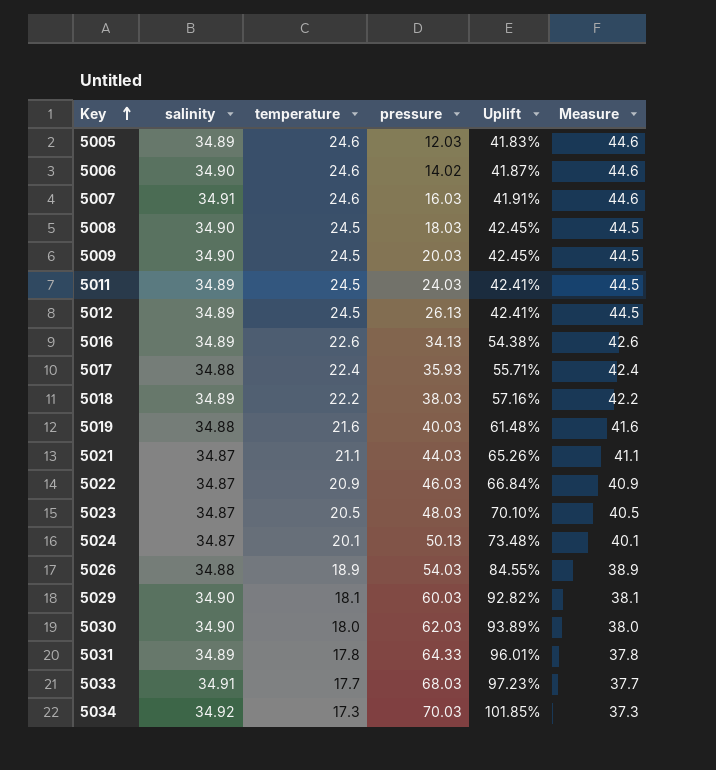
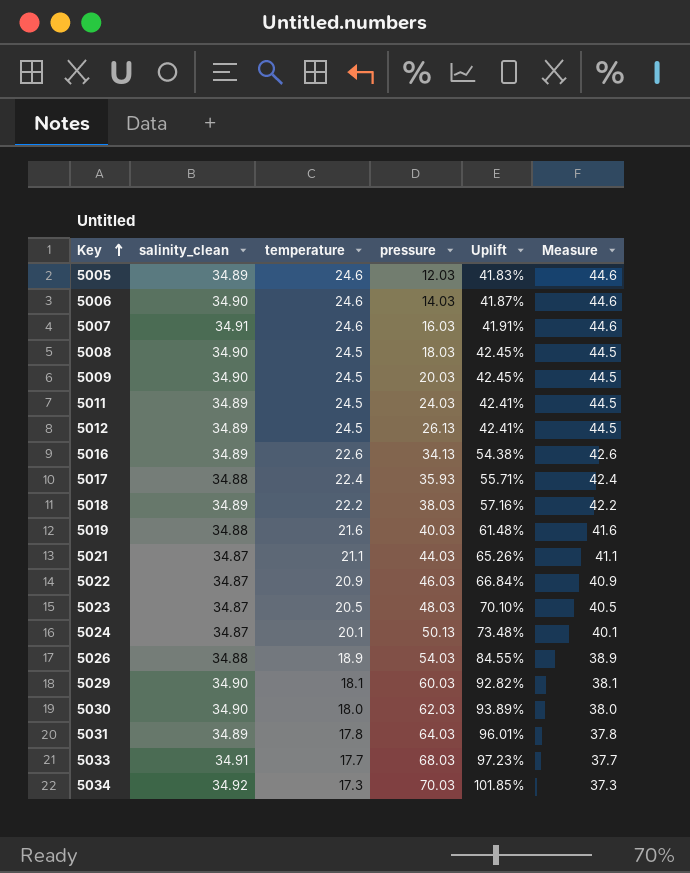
column name: salinity -> salinity_clean
5006 | pressure: 14.02 -> 14.03
5031 | pressure: 64.33 -> 64.03

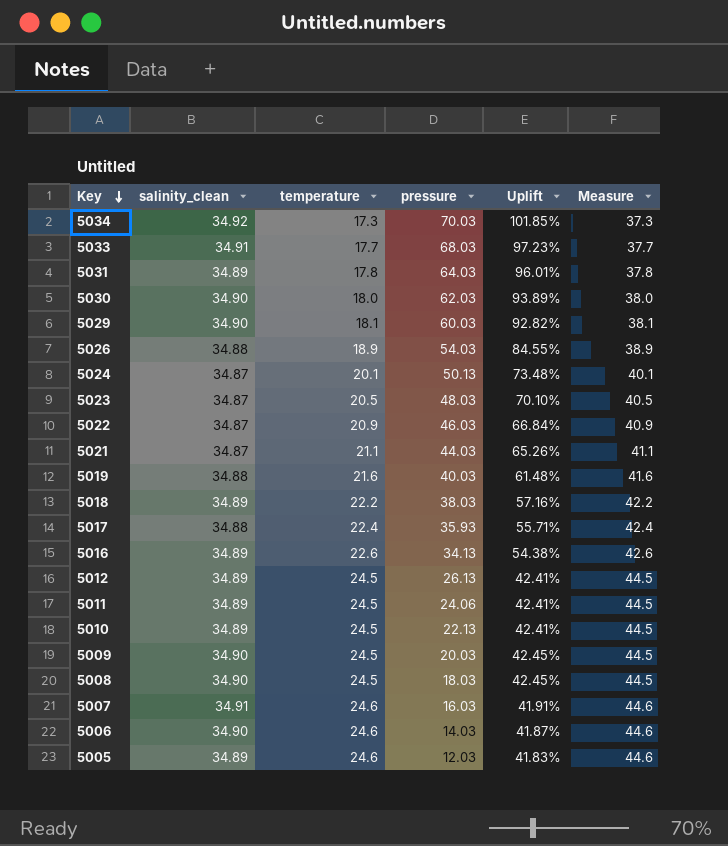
row order: Key ascending -> Key descending
5011 | pressure: 24.03 -> 24.06
row 5010: none -> 34.89 | 24.5 | 22.13 | 42.41% | 44.5

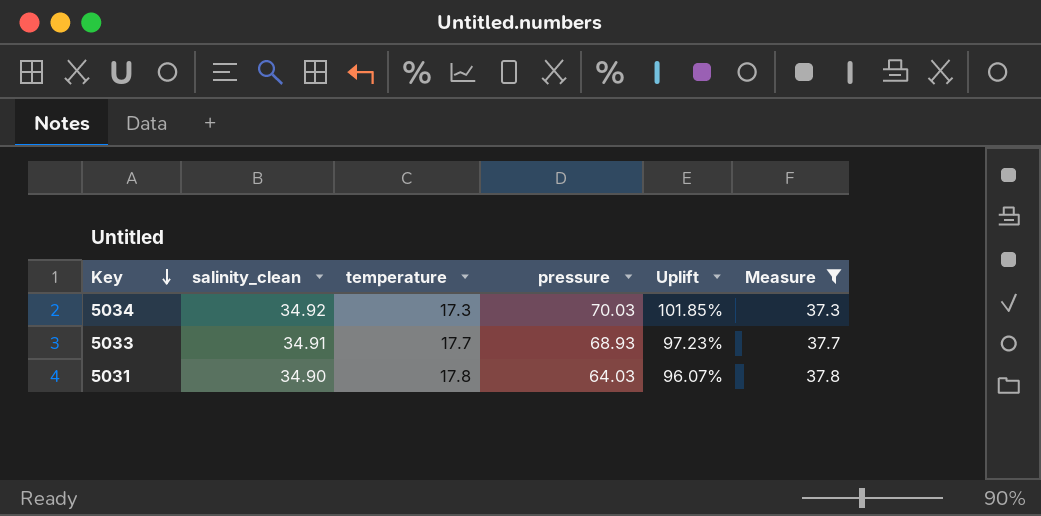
filter: none -> Measure <= 37.8
5033 | pressure: 68.03 -> 68.93
5031 | salinity_clean: 34.89 -> 34.90
5031 | Uplift: 96.01% -> 96.07%

